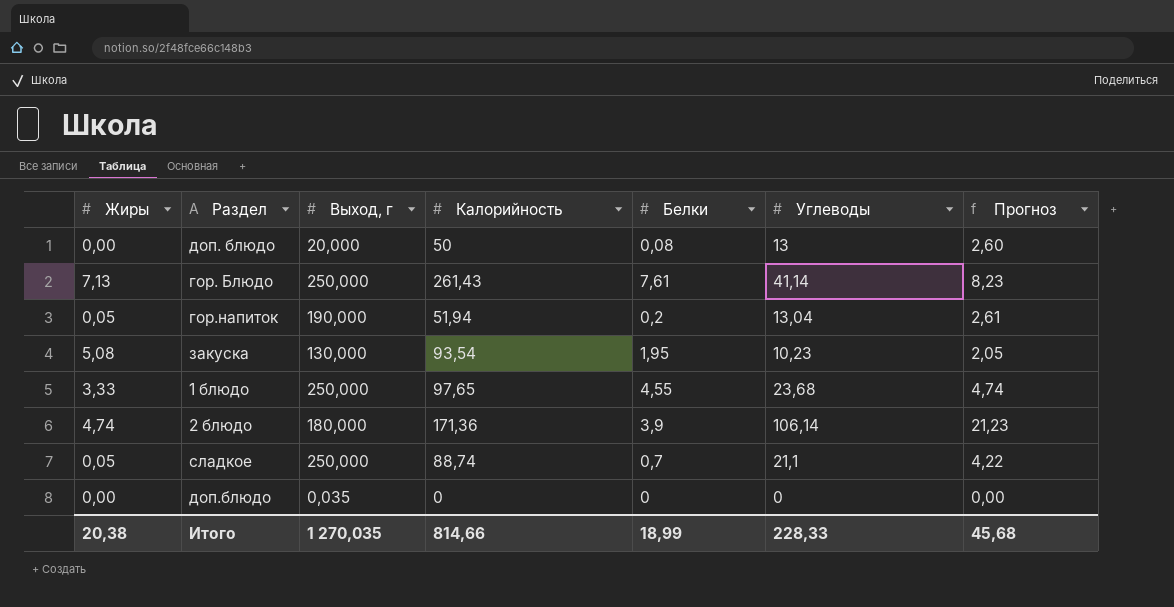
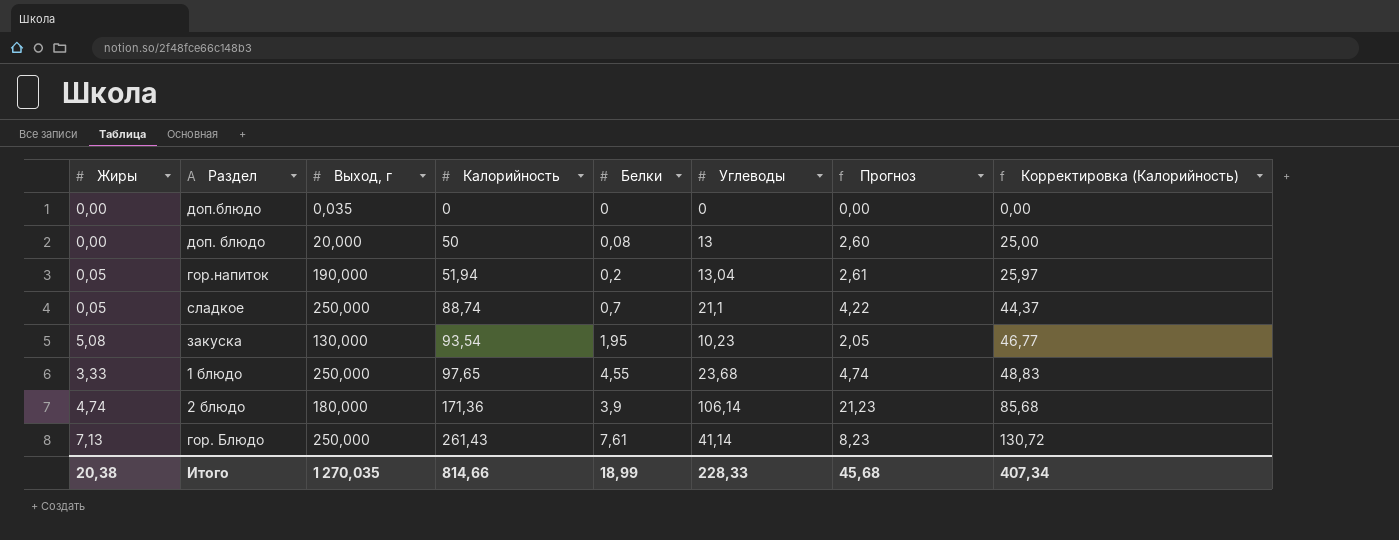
row order: none -> Калорийность ascending
column Корректировка (Калорийность) | formula: none -> [Калорийность] * 0,5

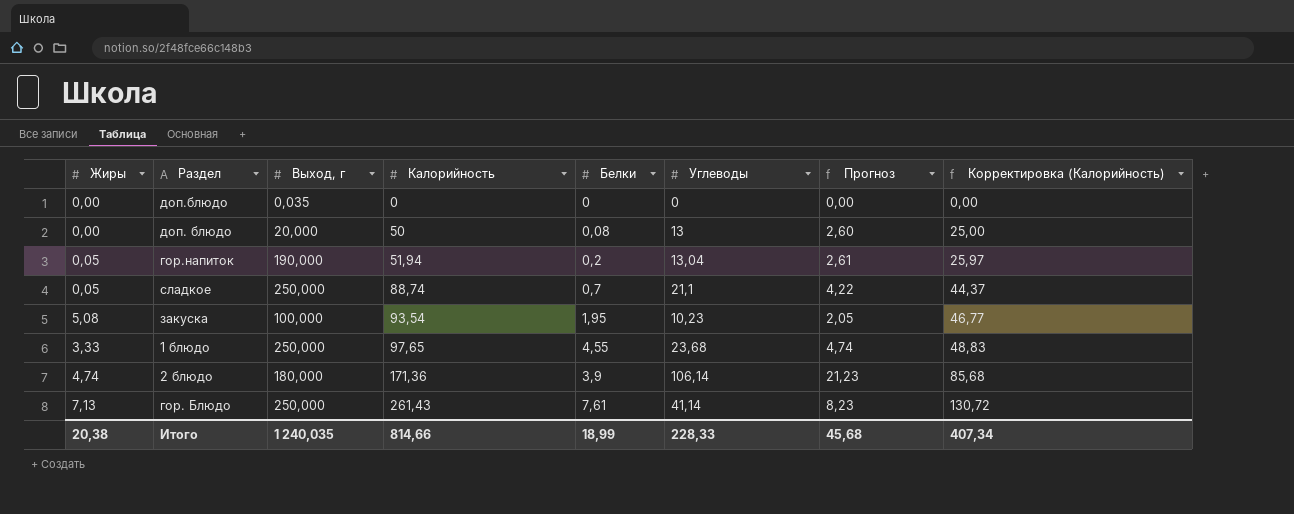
закуска | Выход, г: 130,000 -> 100,000
Итого | Выход, г: 1 270,035 -> 1 240,035

